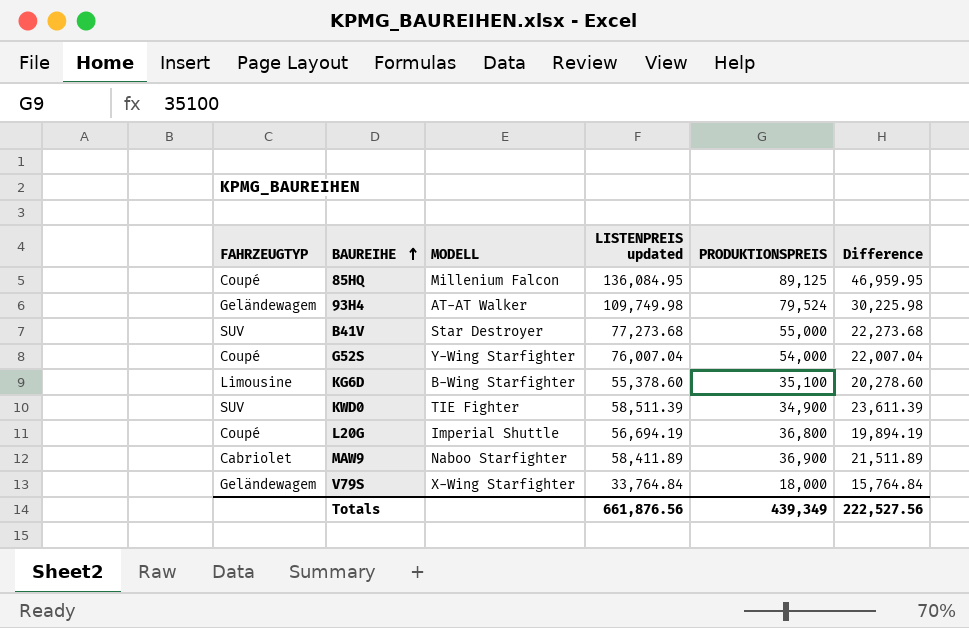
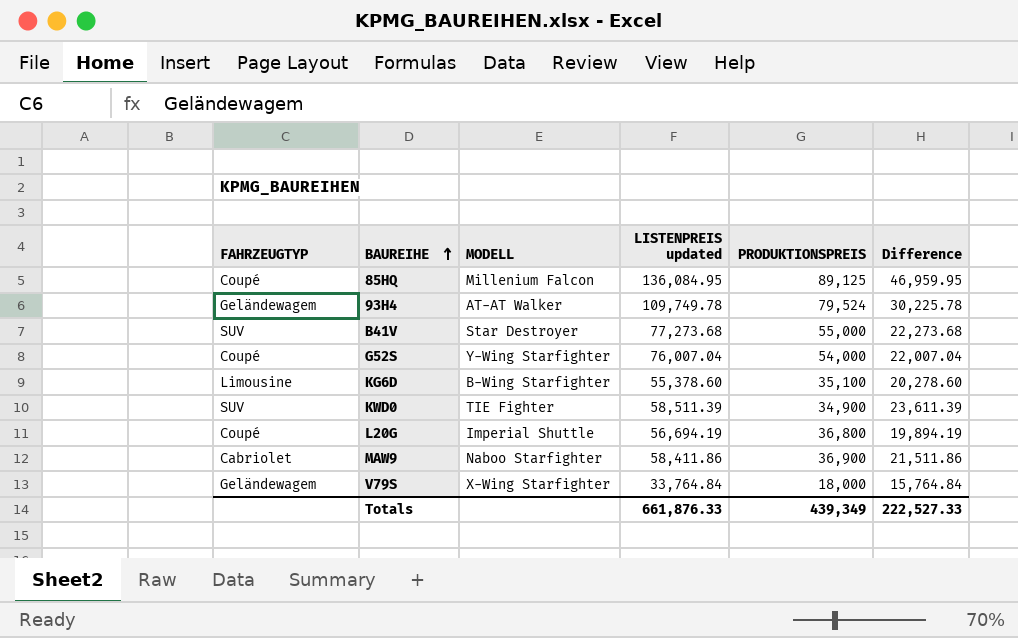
93H4 | LISTENPREIS updated: 109,749.98 -> 109,749.78
93H4 | Difference: 30,225.98 -> 30,225.78
MAW9 | LISTENPREIS updated: 58,411.89 -> 58,411.86
MAW9 | Difference: 21,511.89 -> 21,511.86
Totals | LISTENPREIS updated: 661,876.56 -> 661,876.33
Totals | Difference: 222,527.56 -> 222,527.33

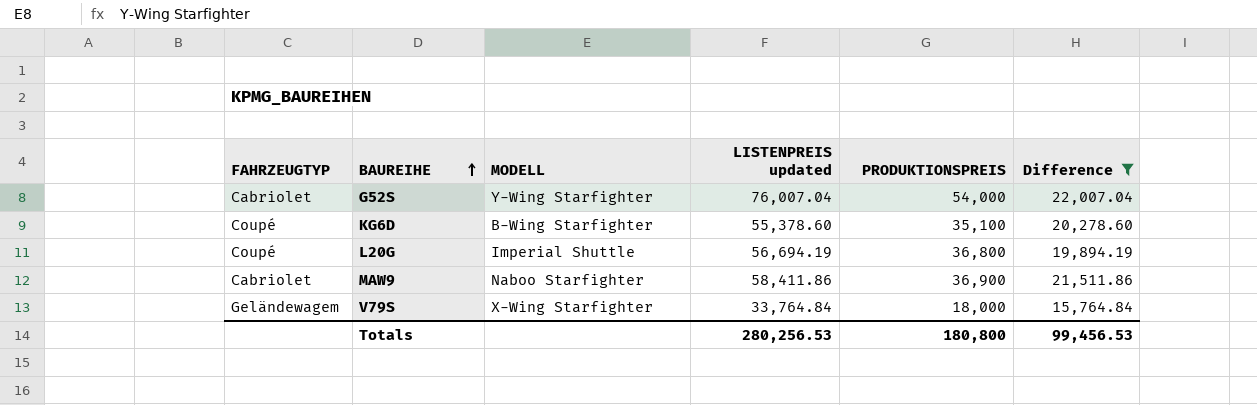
filter: none -> Difference <= 22,007.04
G52S | FAHRZEUGTYP: Coupé -> Cabriolet
KG6D | FAHRZEUGTYP: Limousine -> Coupé
Totals | LISTENPREIS updated: 661,876.33 -> 280,256.53
Totals | PRODUKTIONSPREIS: 439,349 -> 180,800
Totals | Difference: 222,527.33 -> 99,456.53

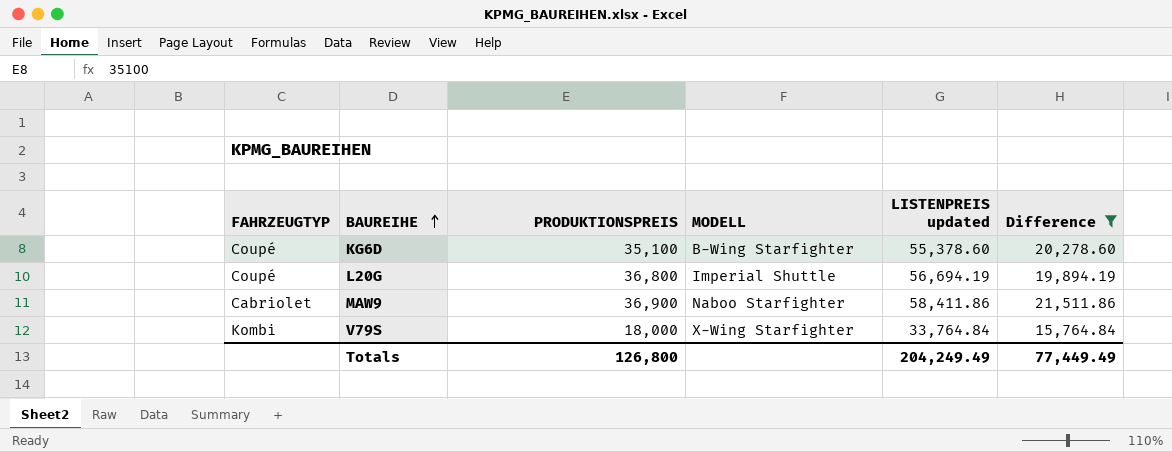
column PRODUKTIONSPREIS | position: 5 -> 3
row G52S: Cabriolet | Y-Wing Starfighter | 76,007.04 | 54,000 | 22,007.04 -> none
V79S | FAHRZEUGTYP: Geländewagem -> Kombi
Totals | PRODUKTIONSPREIS: 180,800 -> 126,800
Totals | LISTENPREIS updated: 280,256.53 -> 204,249.49
Totals | Difference: 99,456.53 -> 77,449.49

